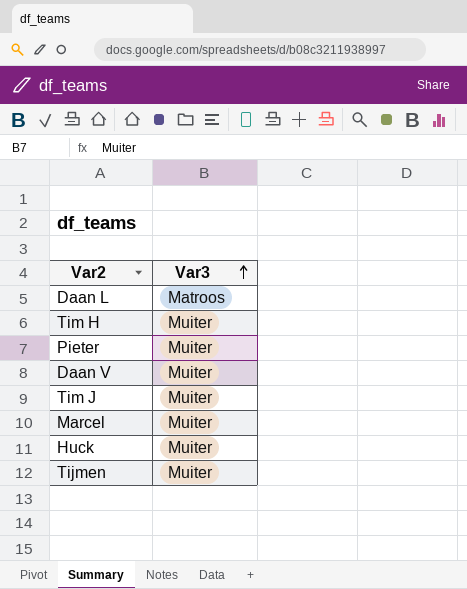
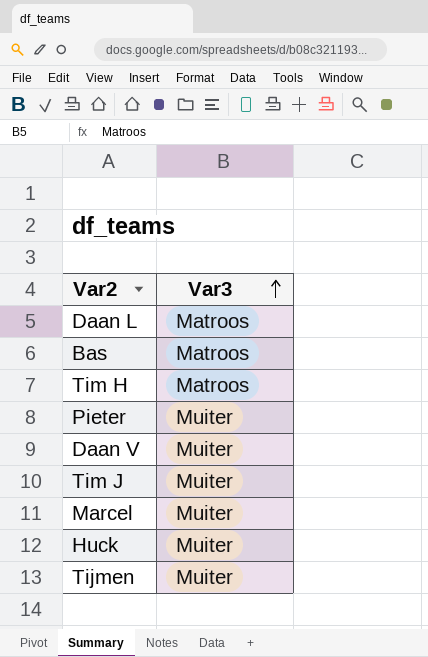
row Bas: none -> Matroos
Tim H | Var3: Muiter -> Matroos

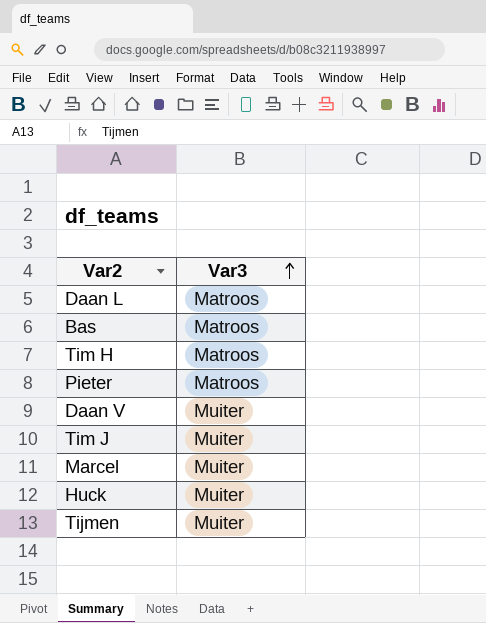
Pieter | Var3: Muiter -> Matroos

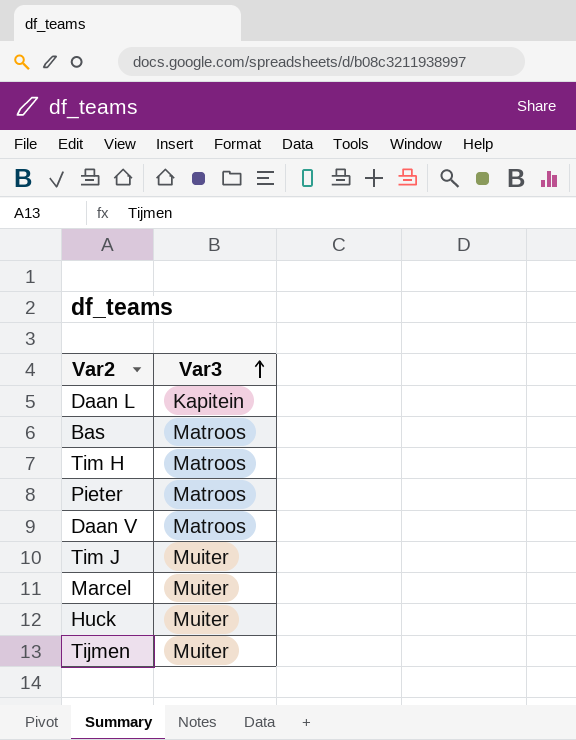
Daan L | Var3: Matroos -> Kapitein
Daan V | Var3: Muiter -> Matroos

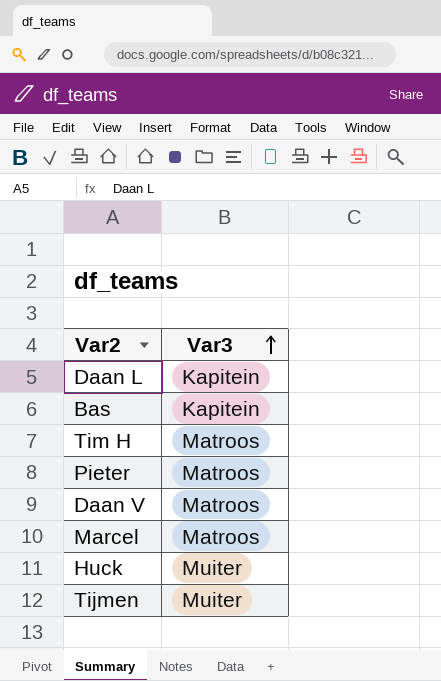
row Tim J: Muiter -> none
Bas | Var3: Matroos -> Kapitein
Marcel | Var3: Muiter -> Matroos

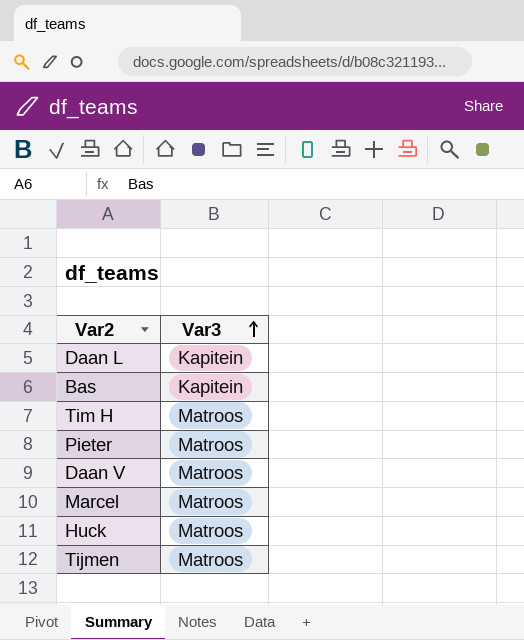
Huck | Var3: Muiter -> Matroos
Tijmen | Var3: Muiter -> Matroos

